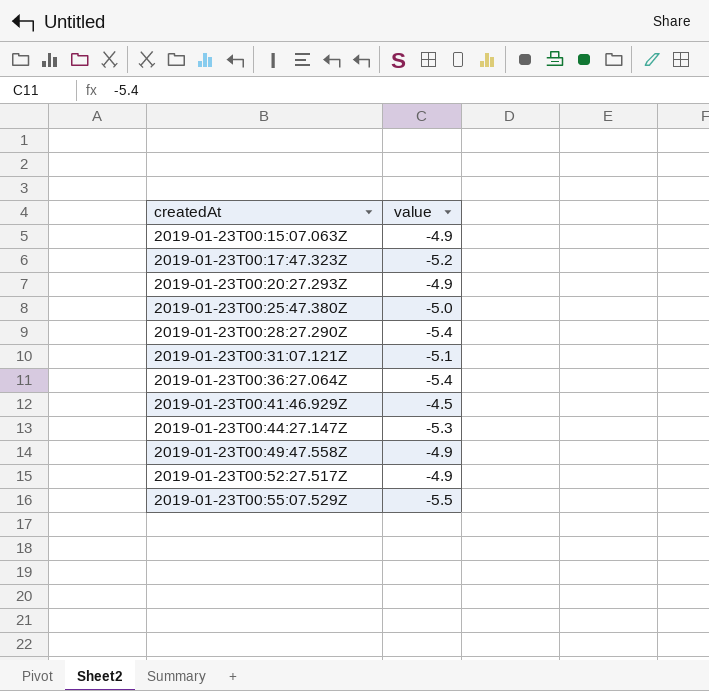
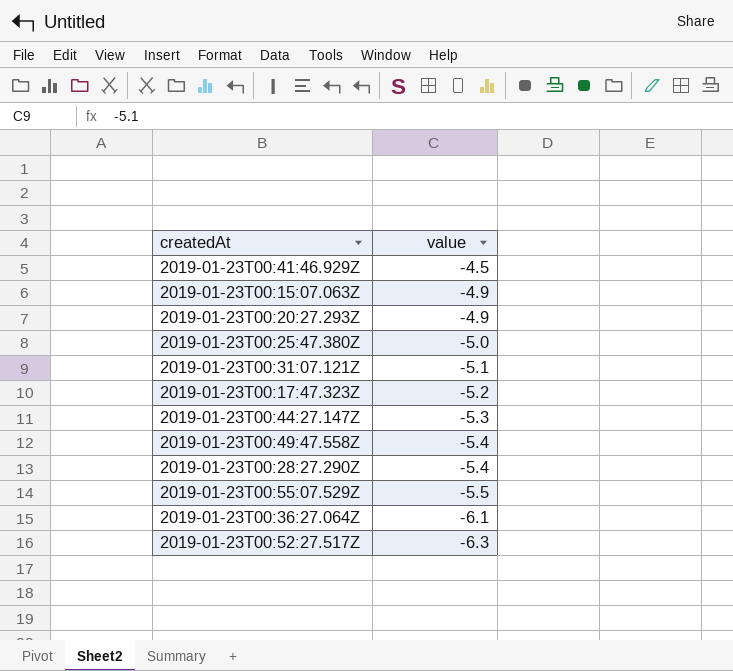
row order: createdAt ascending -> value descending
2019-01-23T00:49:47.558Z | value: -4.9 -> -5.4
2019-01-23T00:36:27.064Z | value: -5.4 -> -6.1
2019-01-23T00:52:27.517Z | value: -4.9 -> -6.3

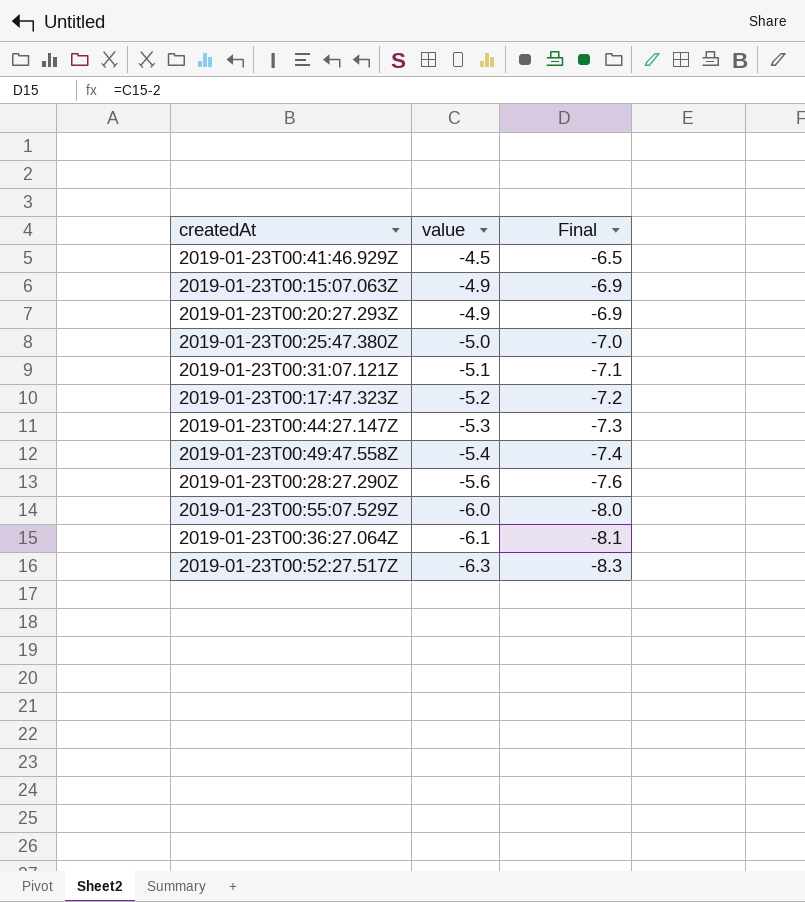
column Final | formula: none -> [value] - 2
2019-01-23T00:28:27.290Z | value: -5.4 -> -5.6
2019-01-23T00:55:07.529Z | value: -5.5 -> -6.0

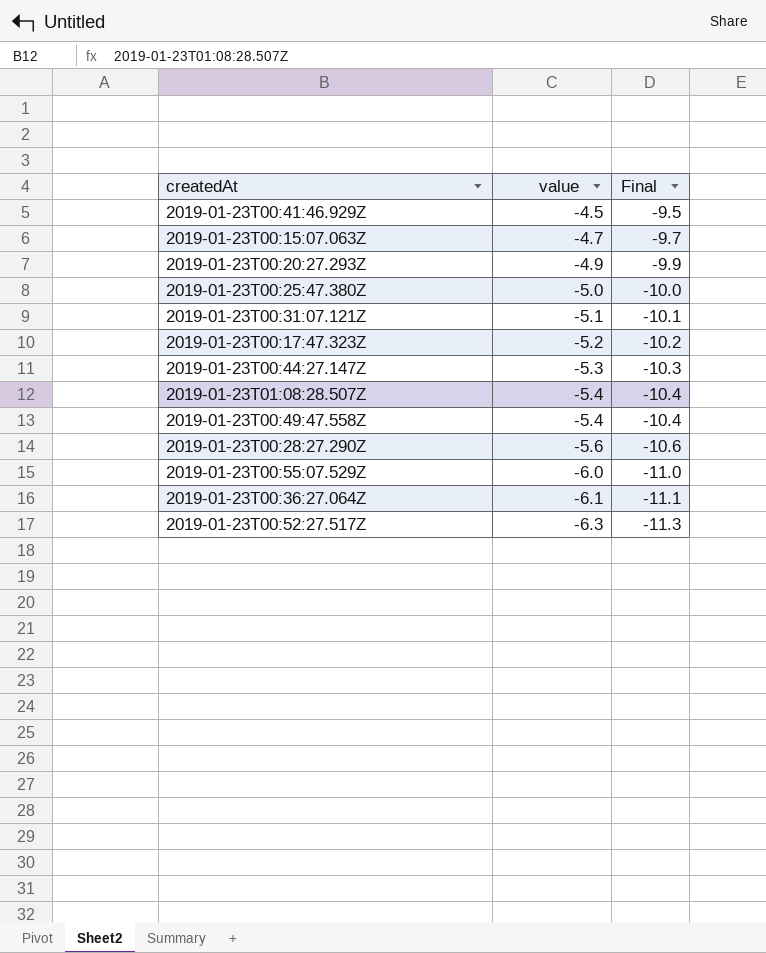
column Final | formula: [value] - 2 -> [value] - 5
2019-01-23T00:15:07.063Z | value: -4.9 -> -4.7
row 2019-01-23T01:08:28.507Z: none -> -5.4 | -10.4

